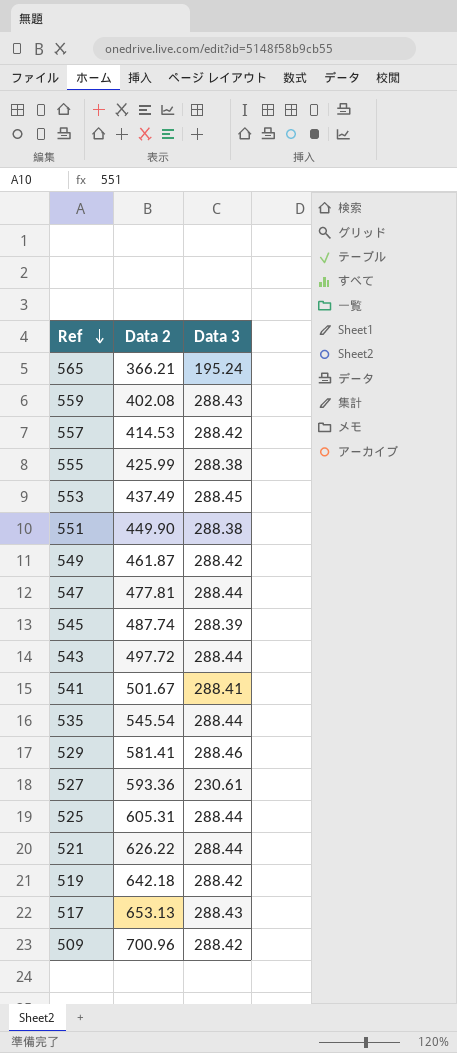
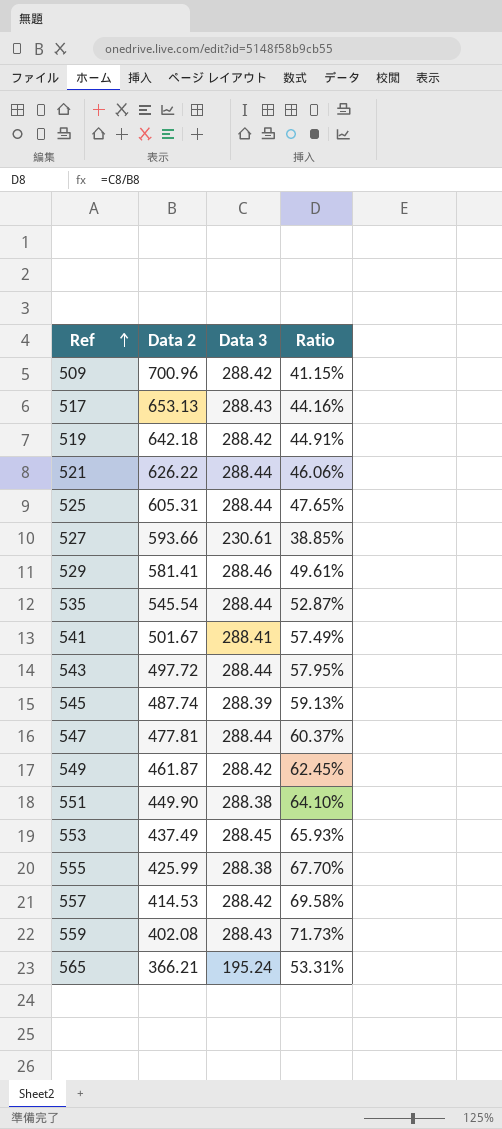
row order: Ref descending -> Ref ascending
column Ratio | formula: none -> [Data 3] / [Data 2]
527 | Data 2: 593.36 -> 593.66

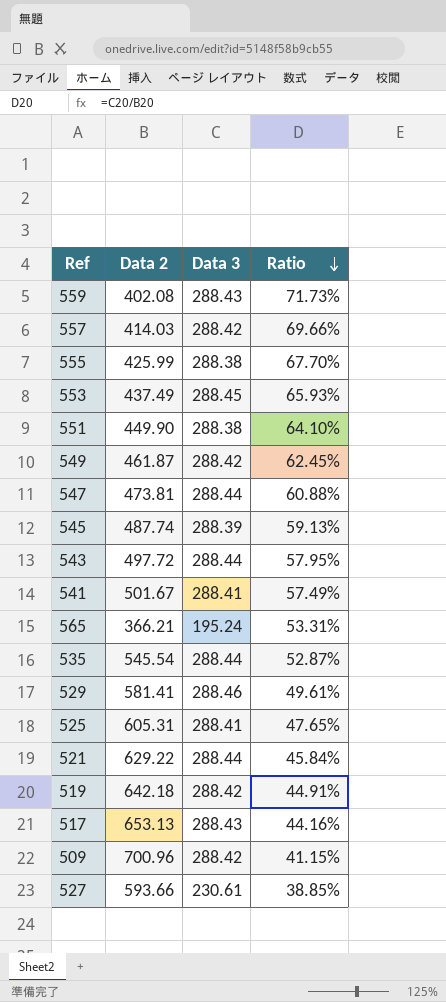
row order: Ref ascending -> Ratio descending
557 | Data 2: 414.53 -> 414.03
557 | Ratio: 69.58% -> 69.66%
547 | Data 2: 477.81 -> 473.81
547 | Ratio: 60.37% -> 60.88%
525 | Data 3: 288.44 -> 288.41
521 | Data 2: 626.22 -> 629.22
521 | Ratio: 46.06% -> 45.84%

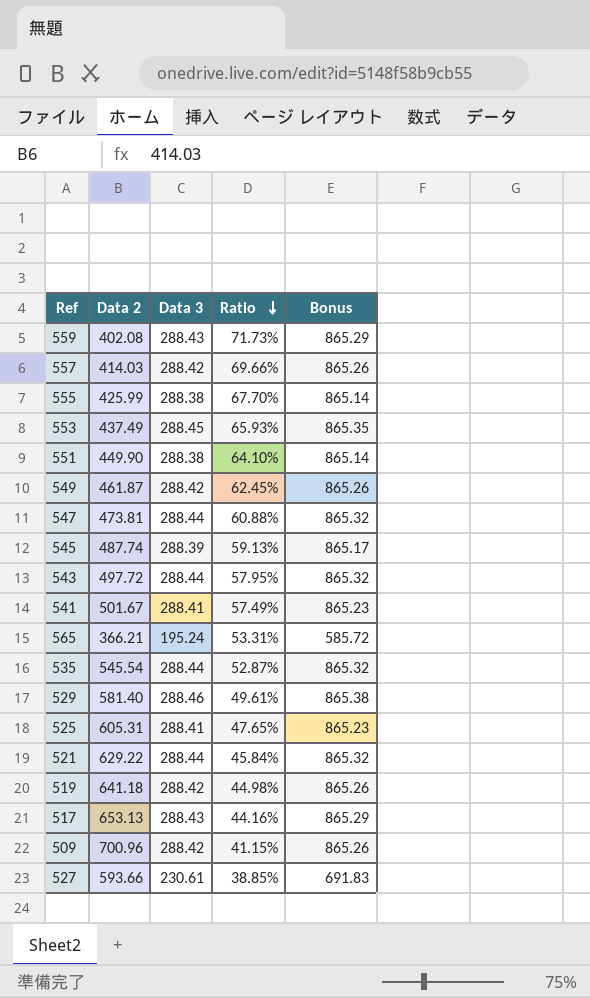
column Bonus | formula: none -> [Data 3] * 3
529 | Data 2: 581.41 -> 581.40
519 | Data 2: 642.18 -> 641.18
519 | Ratio: 44.91% -> 44.98%

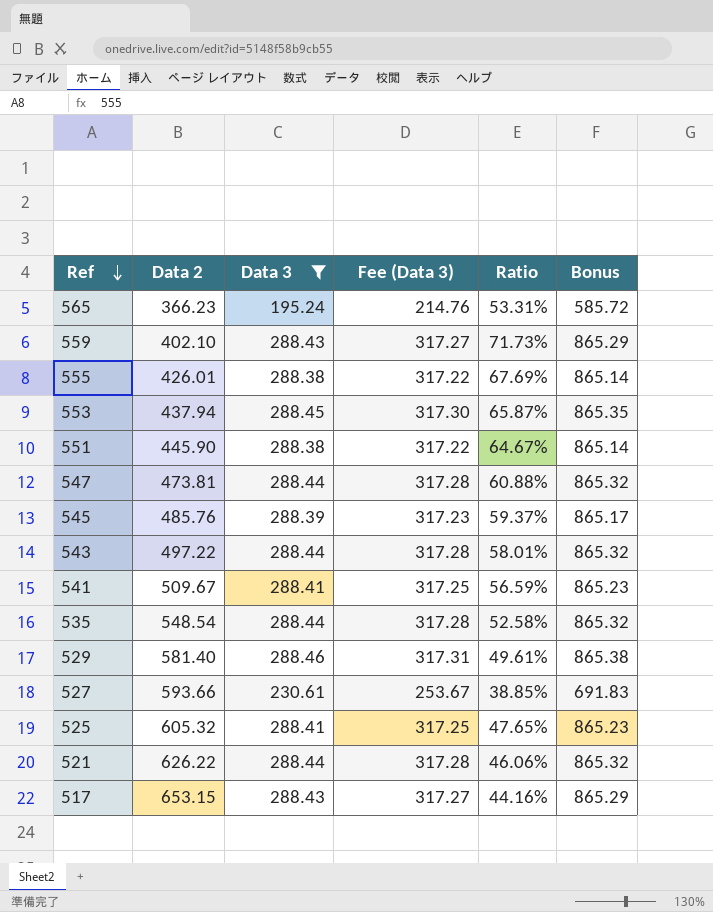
filter: none -> Data 3 != 288.42
row order: Ratio descending -> Ref descending
column Fee (Data 3) | formula: none -> [Data 3] * 1.1
565 | Data 2: 366.21 -> 366.23
559 | Data 2: 402.08 -> 402.10
555 | Data 2: 425.99 -> 426.01
555 | Ratio: 67.70% -> 67.69%
553 | Data 2: 437.49 -> 437.94
553 | Ratio: 65.93% -> 65.87%
551 | Data 2: 449.90 -> 445.90
551 | Ratio: 64.10% -> 64.67%
545 | Data 2: 487.74 -> 485.76
545 | Ratio: 59.13% -> 59.37%
543 | Data 2: 497.72 -> 497.22
543 | Ratio: 57.95% -> 58.01%
541 | Data 2: 501.67 -> 509.67
541 | Ratio: 57.49% -> 56.59%
535 | Data 2: 545.54 -> 548.54
535 | Ratio: 52.87% -> 52.58%
525 | Data 2: 605.31 -> 605.32
521 | Data 2: 629.22 -> 626.22
521 | Ratio: 45.84% -> 46.06%
517 | Data 2: 653.13 -> 653.15

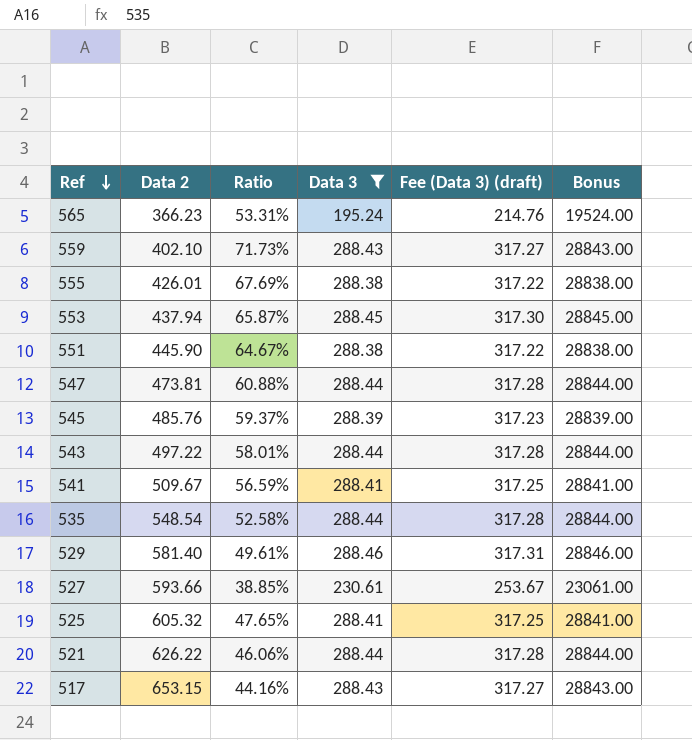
column Ratio | position: 5 -> 3
column name: Fee (Data 3) -> Fee (Data 3) (draft)
column Bonus | formula: [Data 3] * 3 -> [Data 3] * 100

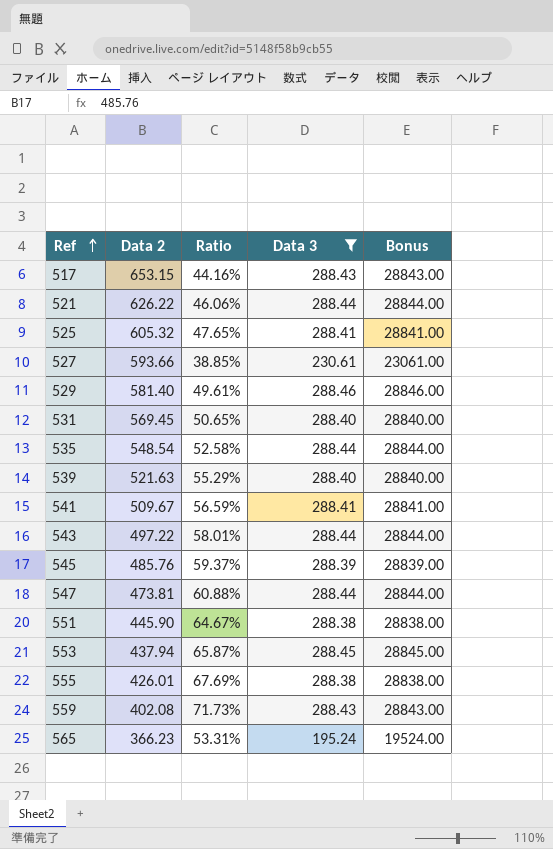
row order: Ref descending -> Ref ascending
column Fee (Data 3) (draft) | formula: [Data 3] * 1.1 -> none
row 531: none -> 569.45 | 50.65% | 288.40 | 28840.00
row 539: none -> 521.63 | 55.29% | 288.40 | 28840.00
559 | Data 2: 402.10 -> 402.08

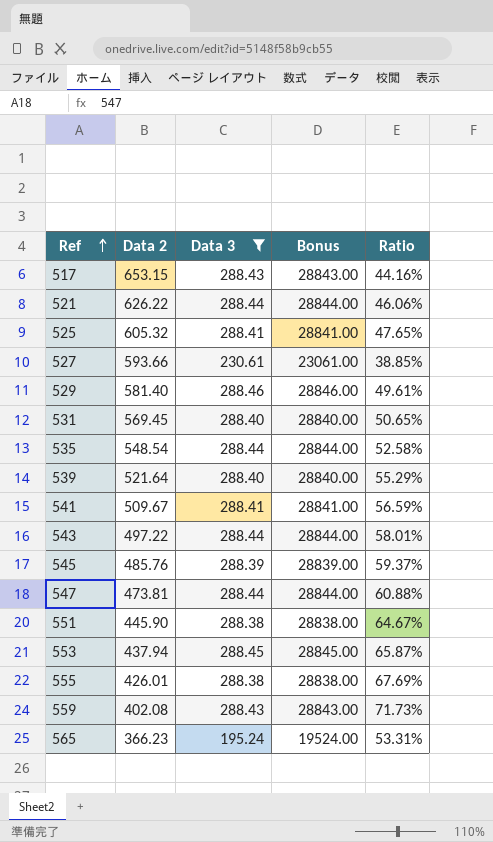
column Ratio | position: 3 -> 5
539 | Data 2: 521.63 -> 521.64

